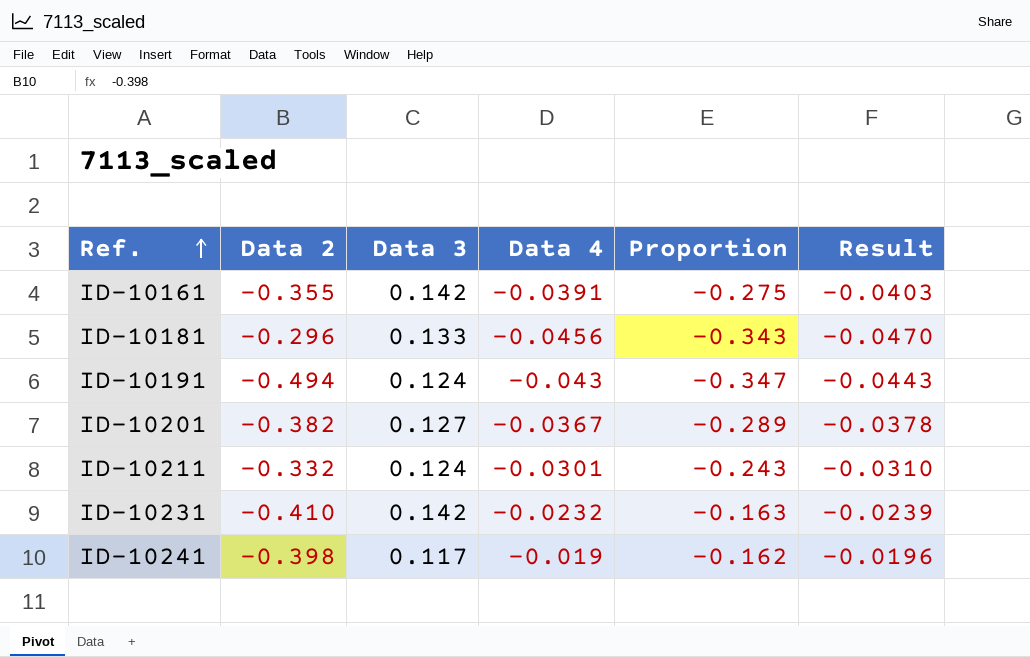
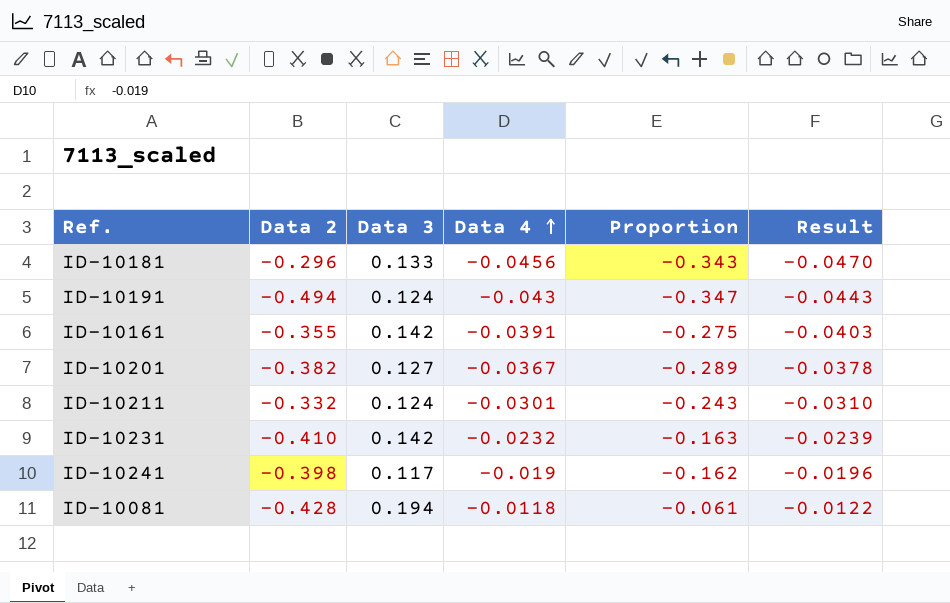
row order: Ref. ascending -> Data 4 ascending
row ID-10081: none -> -0.428 | 0.194 | -0.0118 | -0.061 | -0.0122

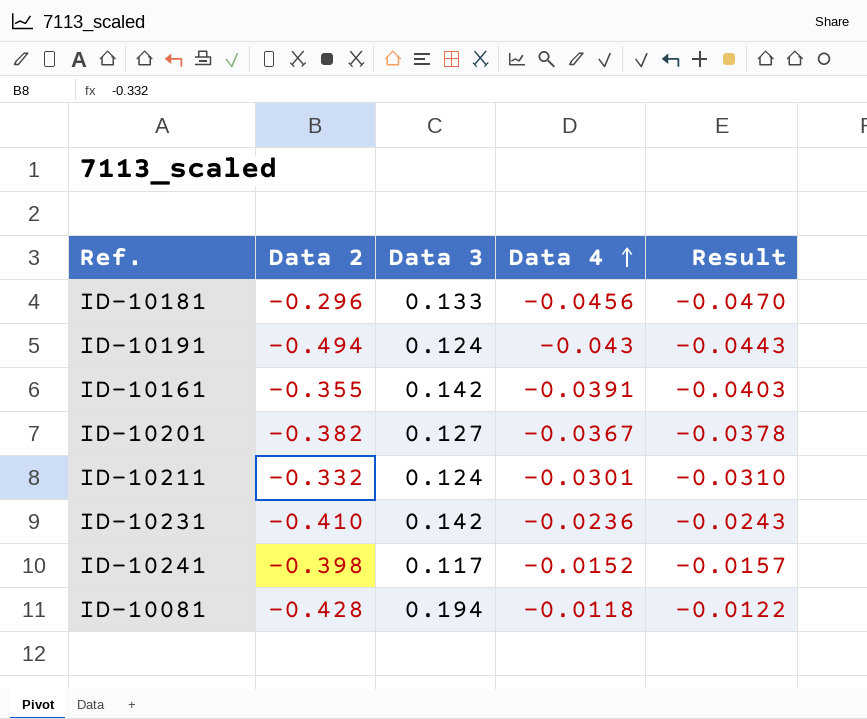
column Proportion | formula: [Data 4] / [Data 3] -> none
ID-10231 | Data 4: -0.0232 -> -0.0236
ID-10231 | Result: -0.0239 -> -0.0243
ID-10241 | Data 4: -0.019 -> -0.0152
ID-10241 | Result: -0.0196 -> -0.0157

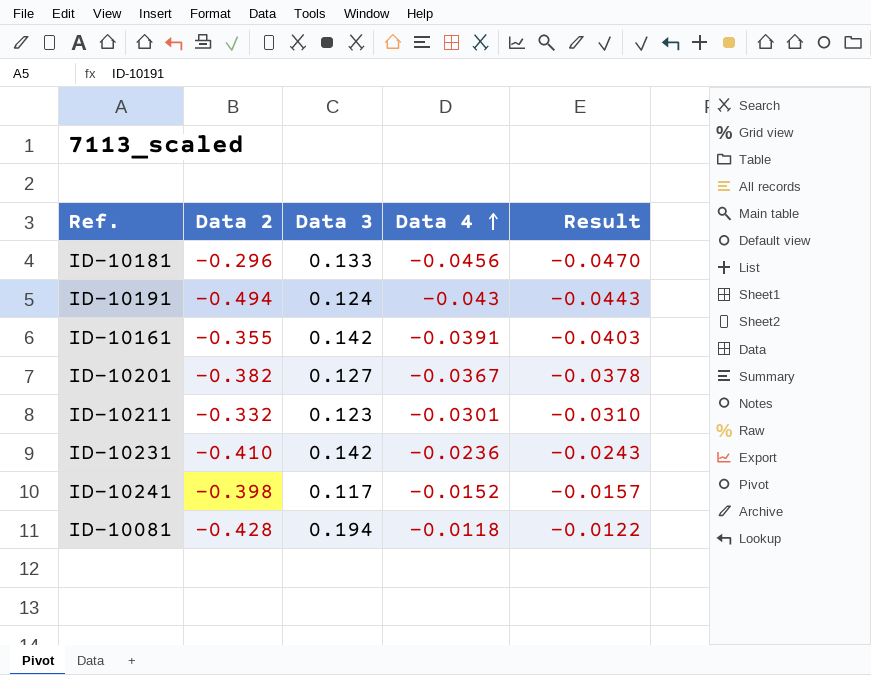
ID-10211 | Data 3: 0.124 -> 0.123

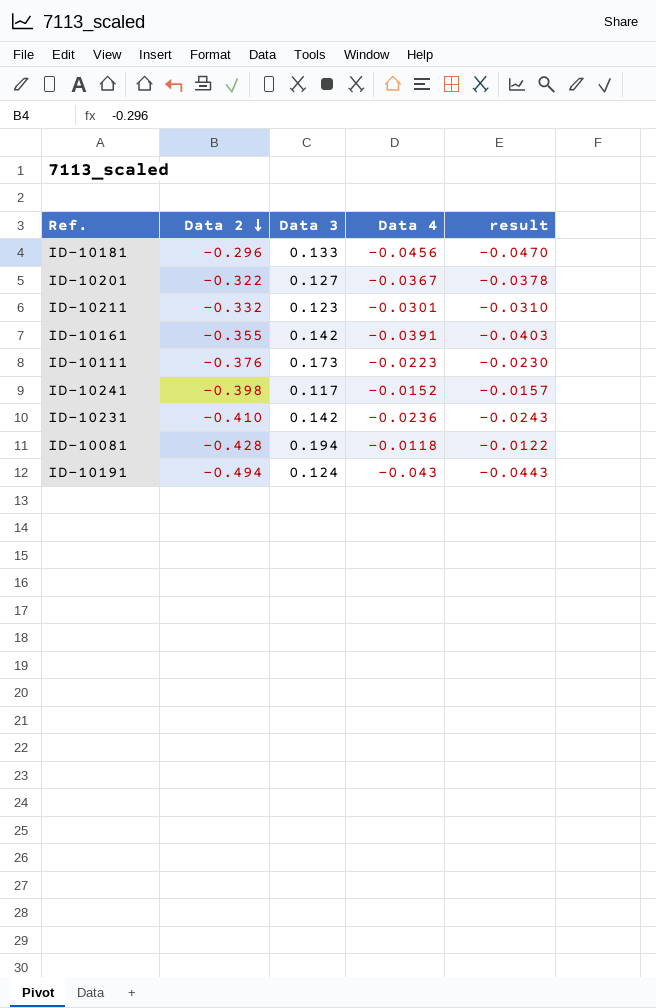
row order: Data 4 ascending -> Data 2 descending
column name: Result -> result
ID-10201 | Data 2: -0.382 -> -0.322
row ID-10111: none -> -0.376 | 0.173 | -0.0223 | -0.0230

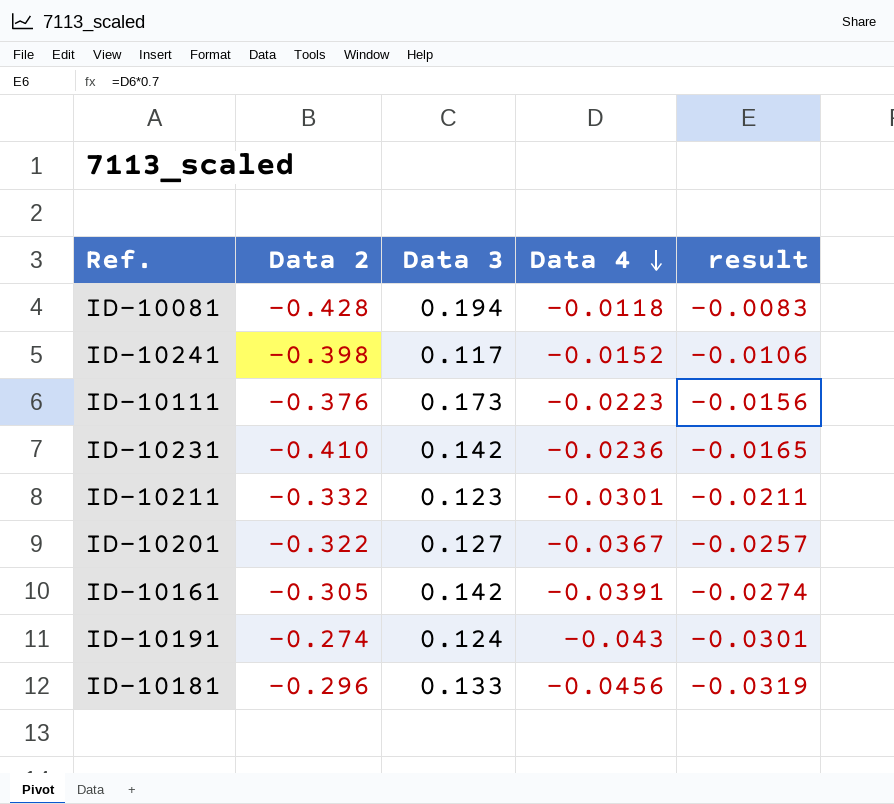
row order: Data 2 descending -> Data 4 descending
column result | formula: [Data 4] * 1.03 -> [Data 4] * 0.7
ID-10161 | Data 2: -0.355 -> -0.305
ID-10191 | Data 2: -0.494 -> -0.274

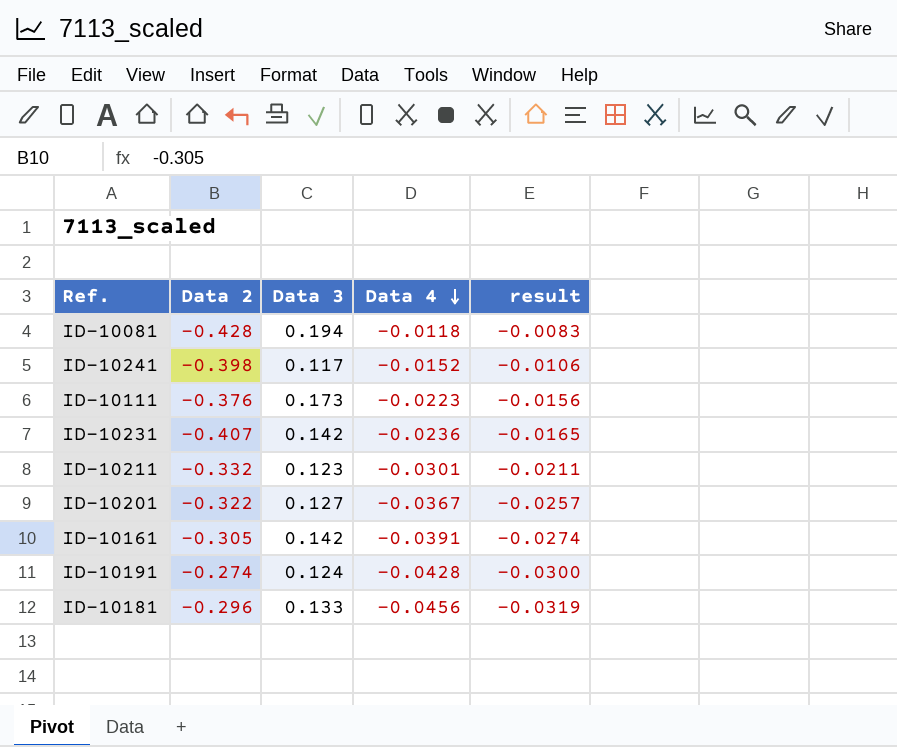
ID-10231 | Data 2: -0.410 -> -0.407
ID-10191 | Data 4: -0.043 -> -0.0428
ID-10191 | result: -0.0301 -> -0.0300

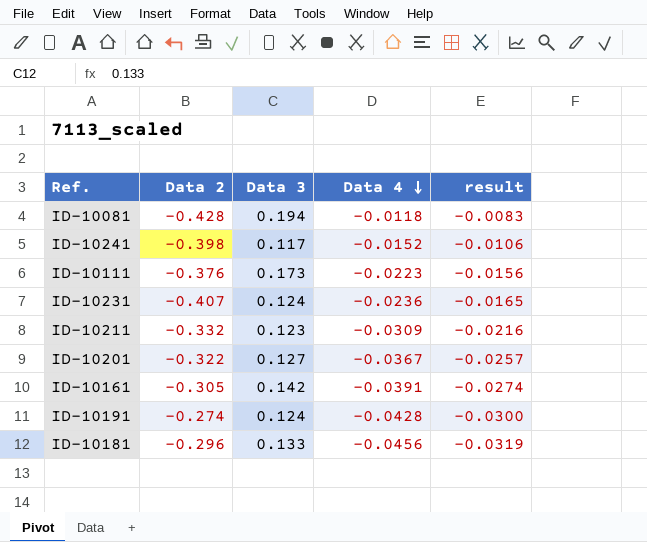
ID-10231 | Data 3: 0.142 -> 0.124
ID-10211 | Data 4: -0.0301 -> -0.0309
ID-10211 | result: -0.0211 -> -0.0216

